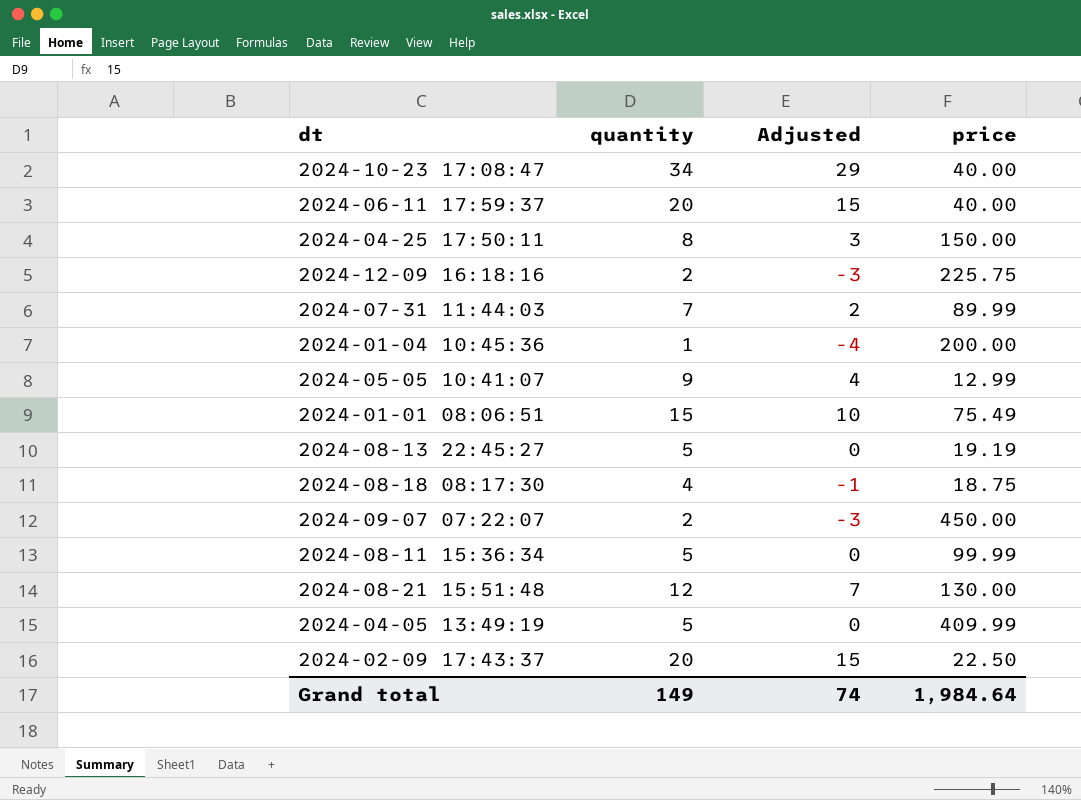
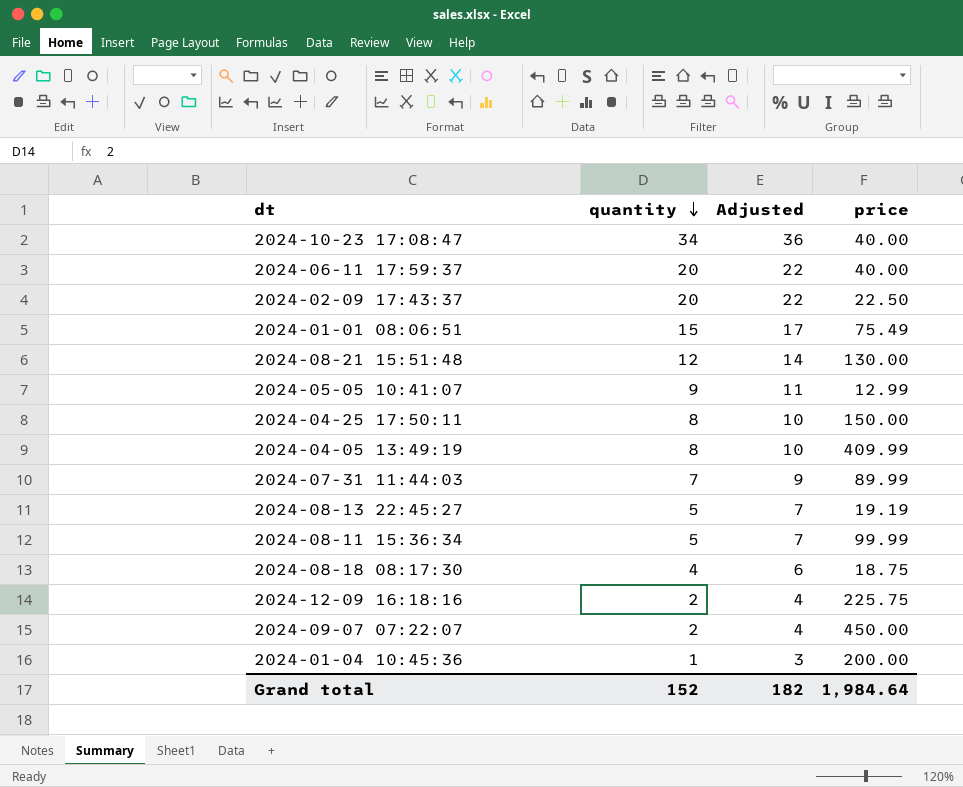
row order: none -> quantity descending
column Adjusted | formula: [quantity] - 5 -> [quantity] + 2
2024-04-05 13:49:19 | quantity: 5 -> 8
Grand total | quantity: 149 -> 152
Grand total | Adjusted: 74 -> 182

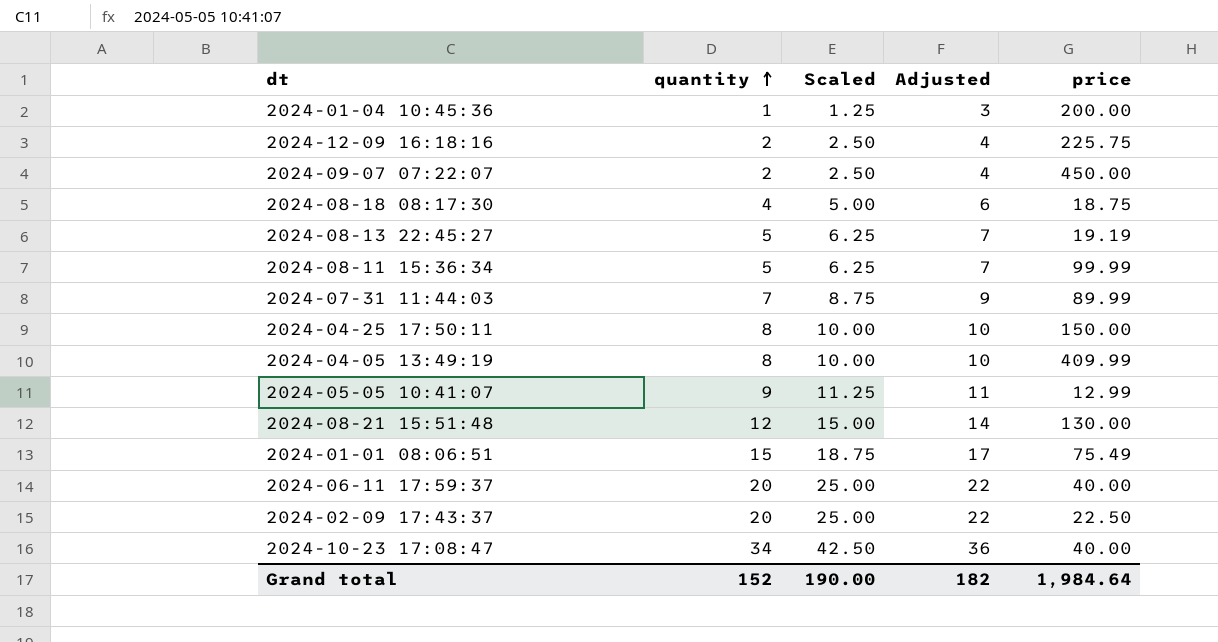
row order: quantity descending -> quantity ascending
column Scaled | formula: none -> [quantity] * 1.25

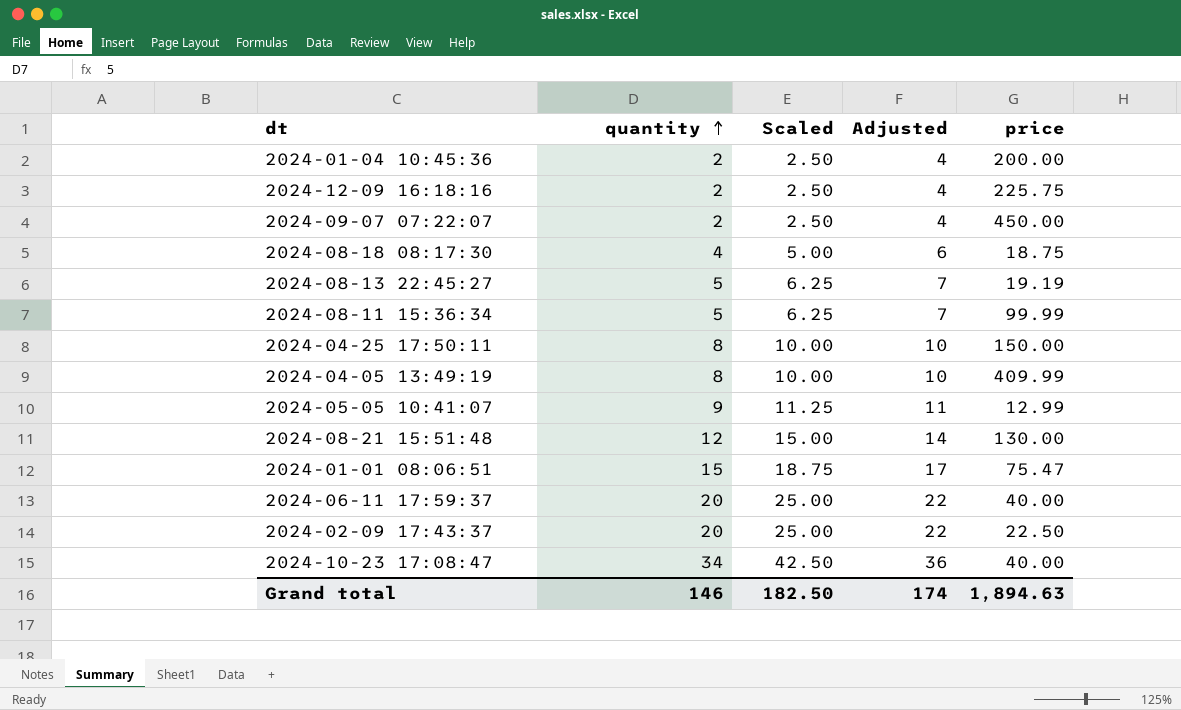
row 2024-07-31 11:44:03: 7 | 8.75 | 9 | 89.99 -> none
2024-01-04 10:45:36 | quantity: 1 -> 2
2024-01-04 10:45:36 | Scaled: 1.25 -> 2.50
2024-01-04 10:45:36 | Adjusted: 3 -> 4
2024-01-01 08:06:51 | price: 75.49 -> 75.47
Grand total | quantity: 152 -> 146
Grand total | Scaled: 190.00 -> 182.50
Grand total | Adjusted: 182 -> 174
Grand total | price: 1,984.64 -> 1,894.63

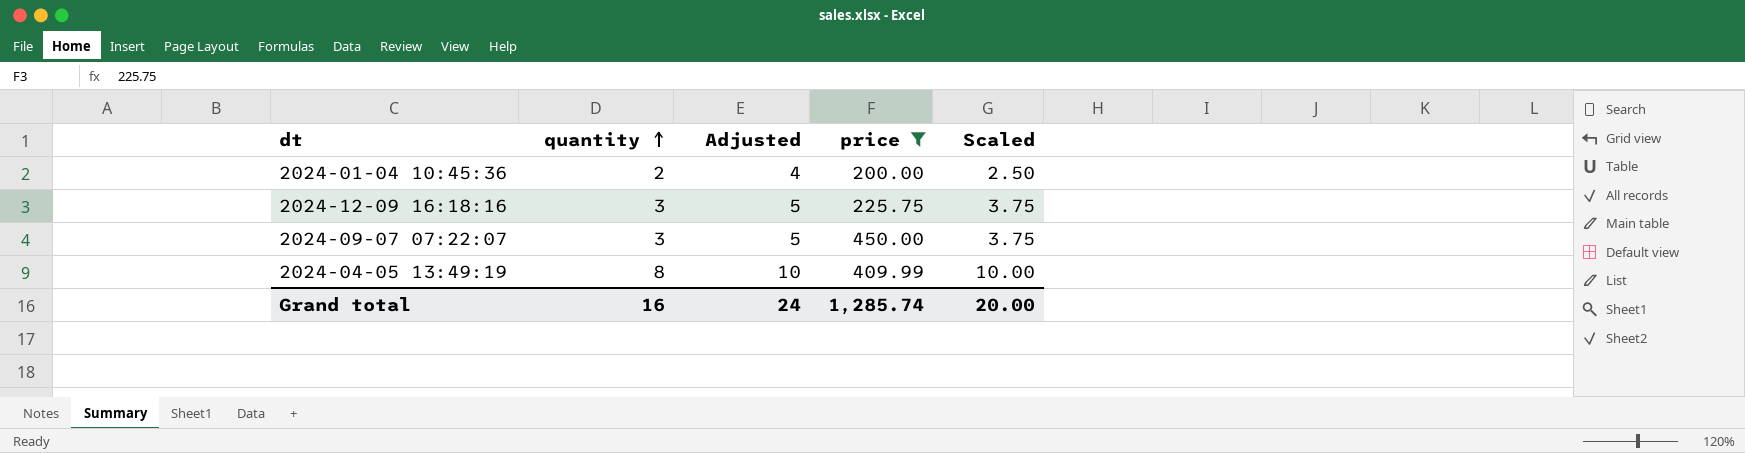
filter: none -> price >= 200.00
column Scaled | position: 3 -> 5
2024-12-09 16:18:16 | quantity: 2 -> 3
2024-12-09 16:18:16 | Adjusted: 4 -> 5
2024-12-09 16:18:16 | Scaled: 2.50 -> 3.75
2024-09-07 07:22:07 | quantity: 2 -> 3
2024-09-07 07:22:07 | Adjusted: 4 -> 5
2024-09-07 07:22:07 | Scaled: 2.50 -> 3.75
Grand total | quantity: 146 -> 16
Grand total | Adjusted: 174 -> 24
Grand total | price: 1,894.63 -> 1,285.74
Grand total | Scaled: 182.50 -> 20.00

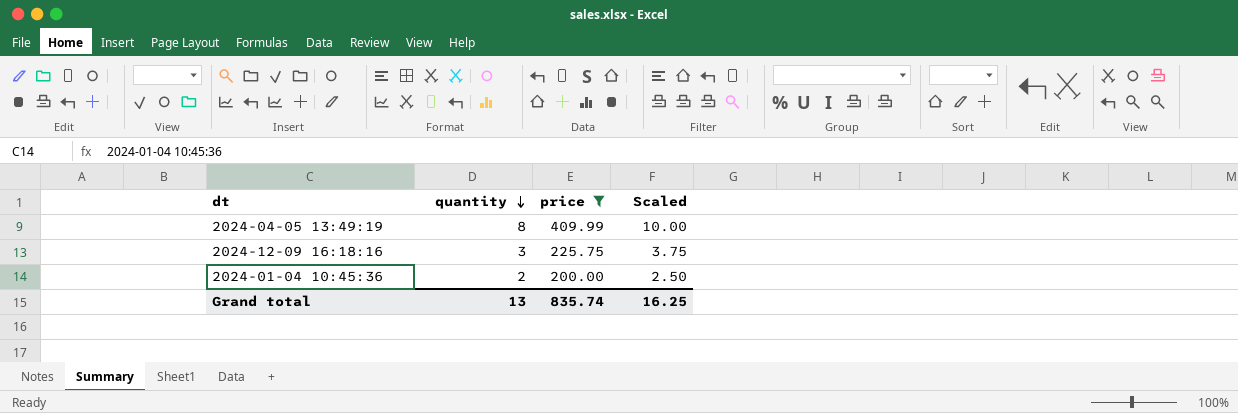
row order: quantity ascending -> quantity descending
column Adjusted | formula: [quantity] + 2 -> none
row 2024-09-07 07:22:07: 3 | 5 | 450.00 | 3.75 -> none
Grand total | quantity: 16 -> 13
Grand total | price: 1,285.74 -> 835.74
Grand total | Scaled: 20.00 -> 16.25

